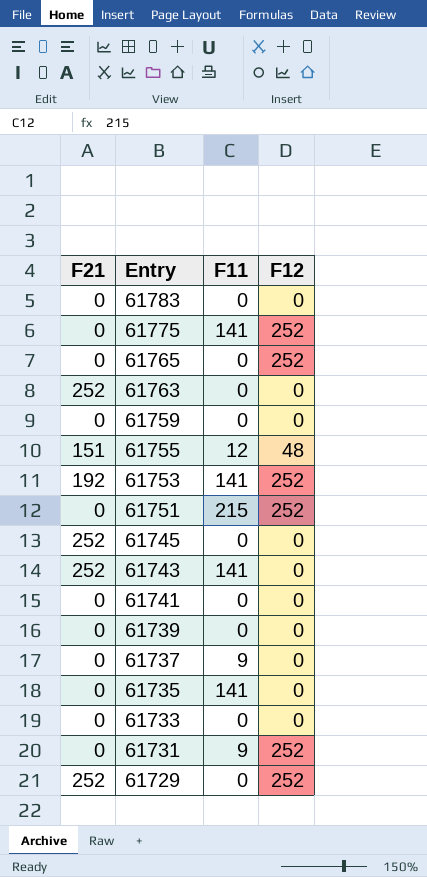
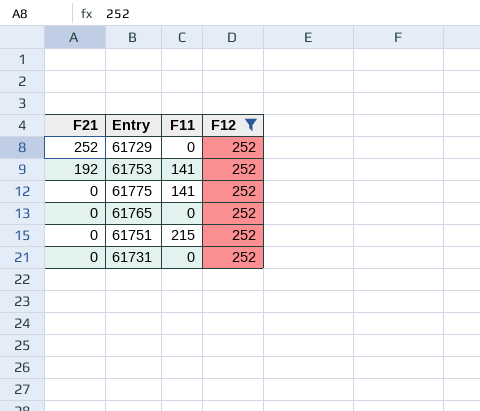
filter: none -> F12 = 252
row order: Entry descending -> F21 descending
61731 | F11: 9 -> 0

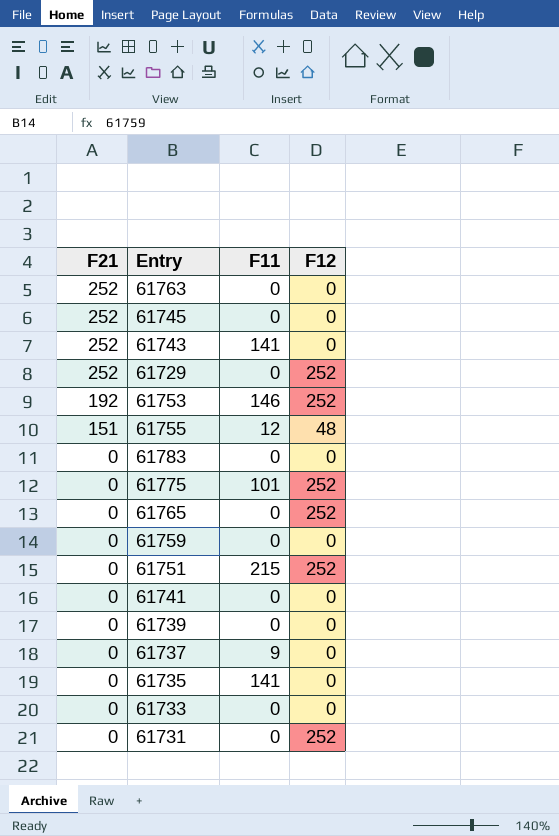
filter: F12 = 252 -> none
61753 | F11: 141 -> 146
61775 | F11: 141 -> 101

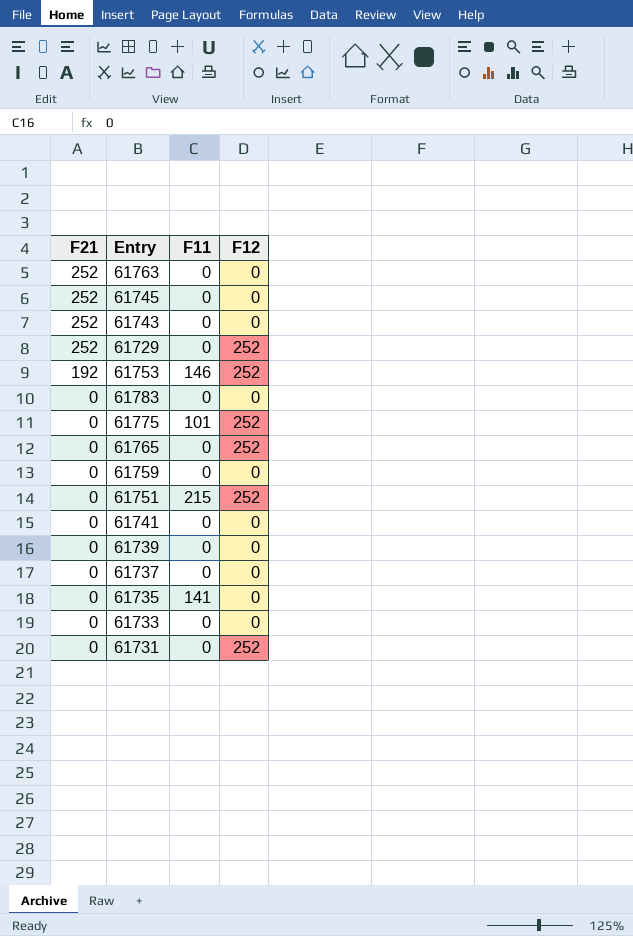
row 61755: 151 | 12 | 48 -> none
61743 | F11: 141 -> 0
61737 | F11: 9 -> 0

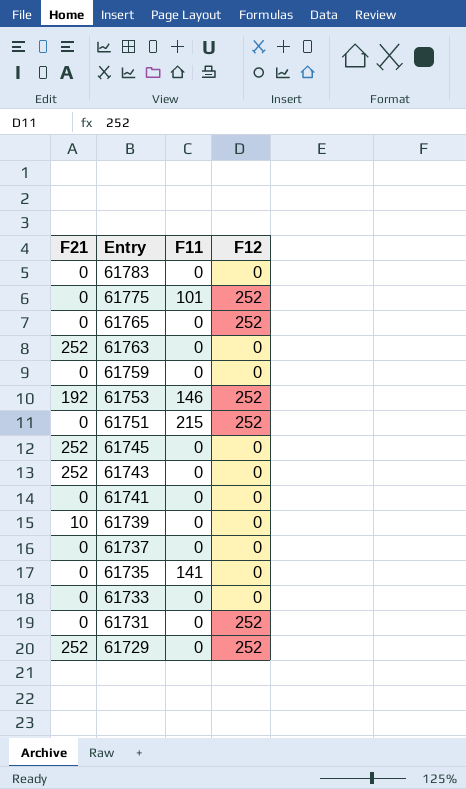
row order: F21 descending -> Entry descending
61739 | F21: 0 -> 10

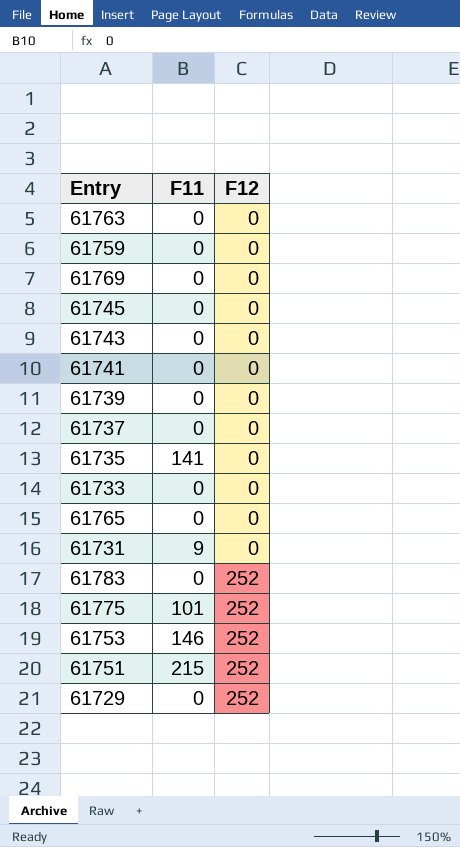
row order: Entry descending -> F12 ascending
column F21 | position: 1 -> none
row 61769: none -> 0 | 0
61765 | F12: 252 -> 0
61731 | F11: 0 -> 9
61731 | F12: 252 -> 0
61783 | F12: 0 -> 252

